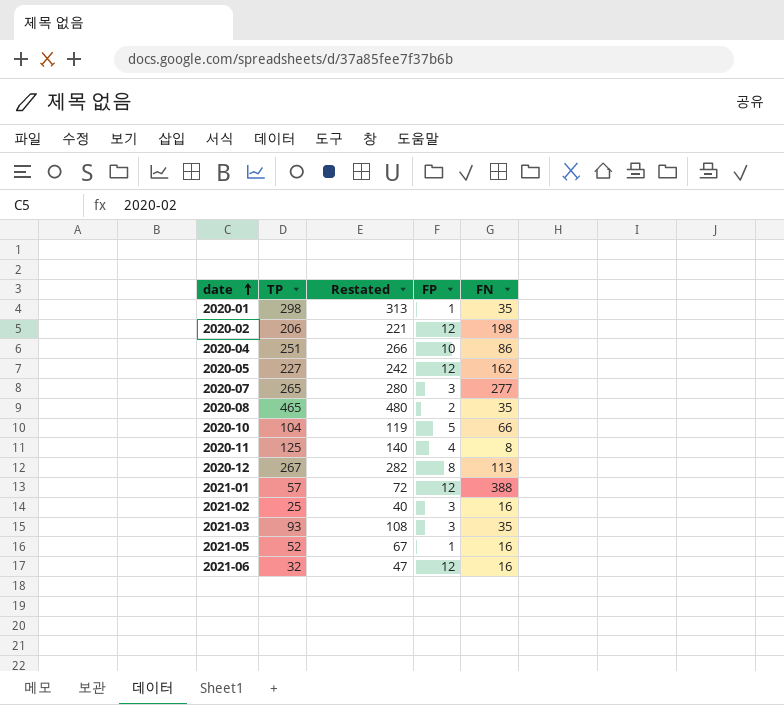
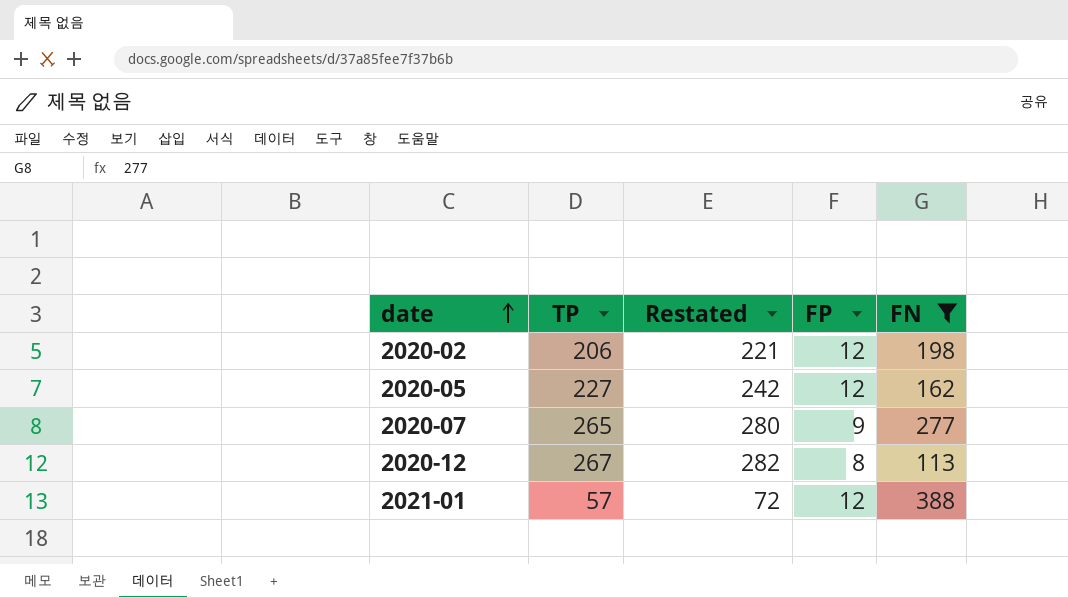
filter: none -> FN >= 113
2020-07 | FP: 3 -> 9

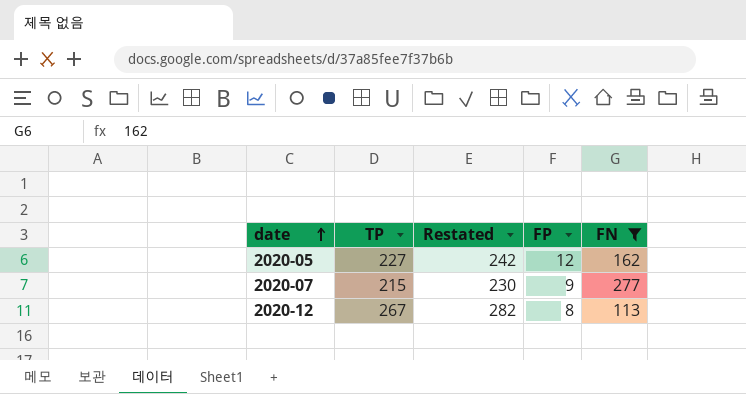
row 2020-02: 206 | 221 | 12 | 198 -> none
row 2021-01: 57 | 72 | 12 | 388 -> none
2020-07 | TP: 265 -> 215
2020-07 | Restated: 280 -> 230

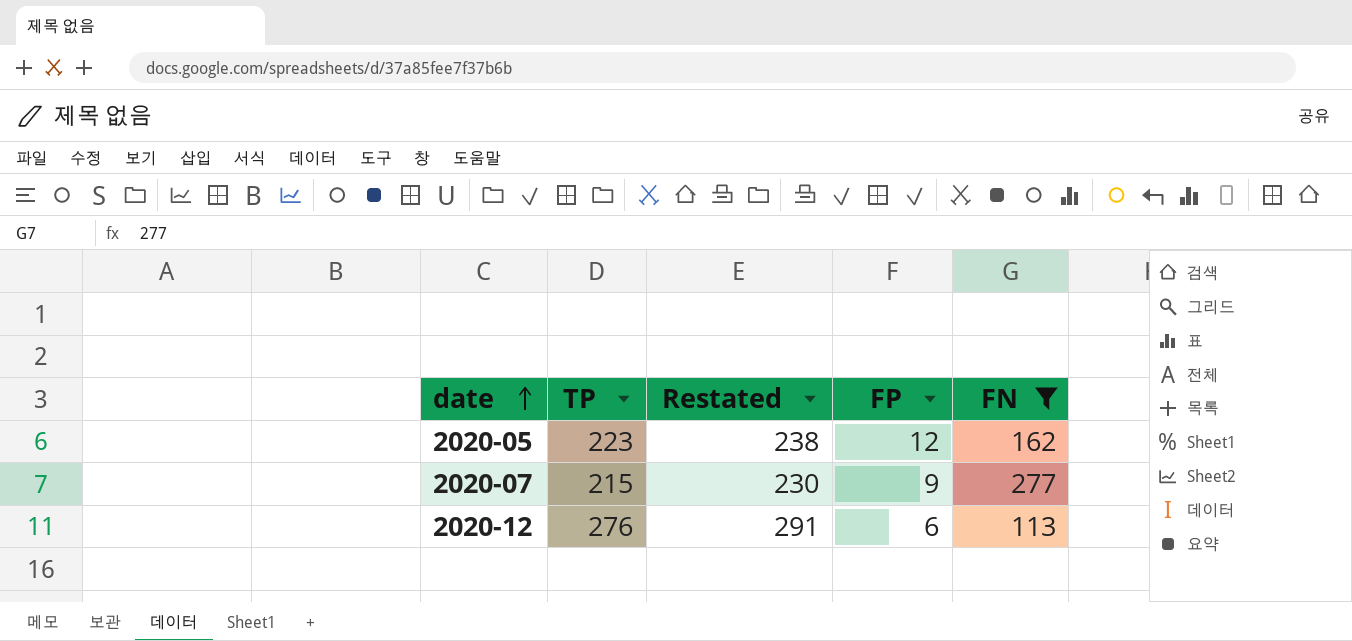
2020-05 | TP: 227 -> 223
2020-05 | Restated: 242 -> 238
2020-12 | TP: 267 -> 276
2020-12 | Restated: 282 -> 291
2020-12 | FP: 8 -> 6

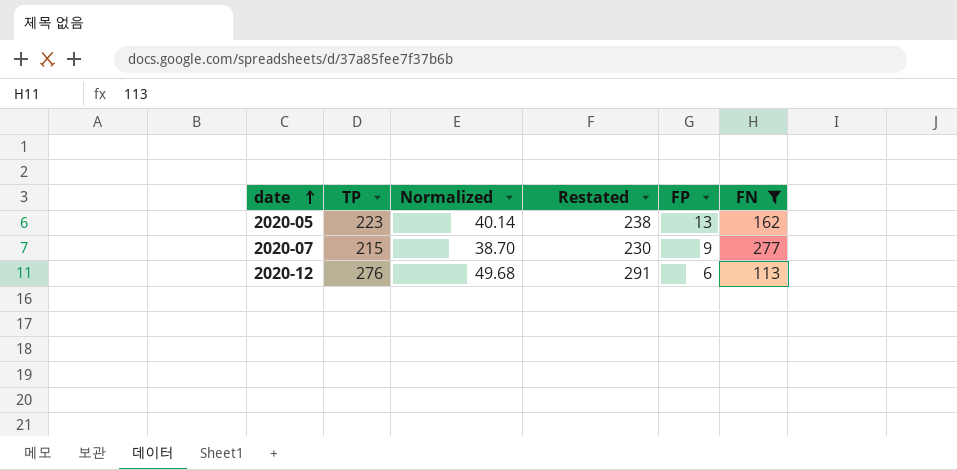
column Normalized | formula: none -> [TP] * 0.18
2020-05 | FP: 12 -> 13

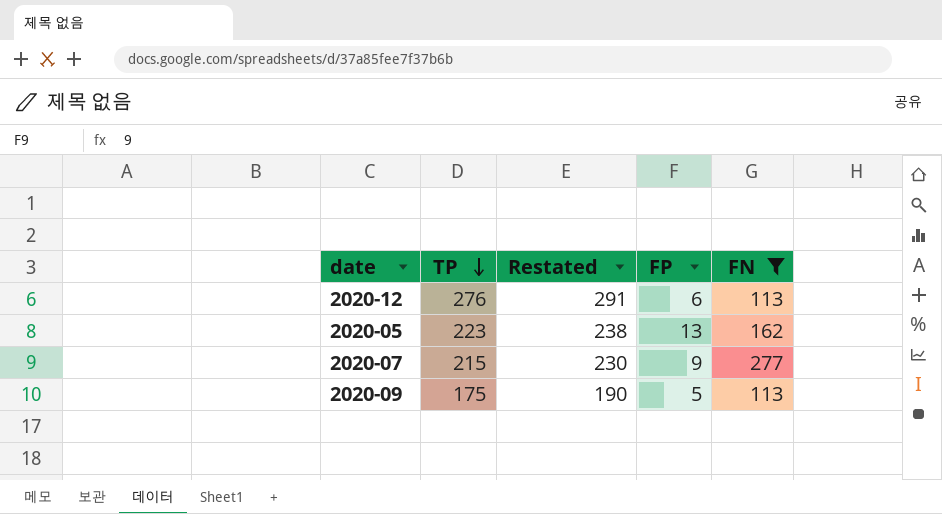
row order: date ascending -> TP descending
column Normalized | formula: [TP] * 0.18 -> none
row 2020-09: none -> 175 | 190 | 5 | 113

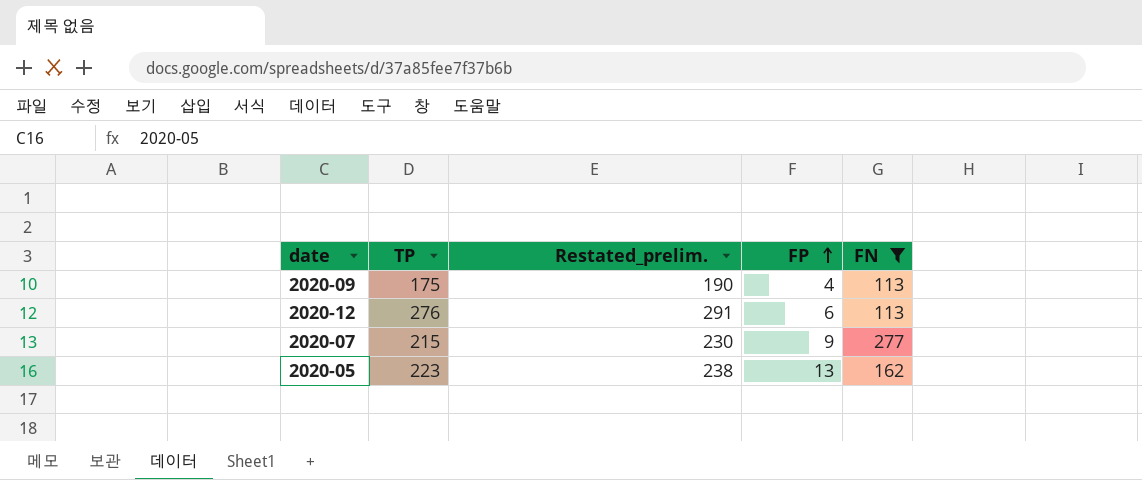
row order: TP descending -> FP ascending
column name: Restated -> Restated_prelim.
2020-09 | FP: 5 -> 4

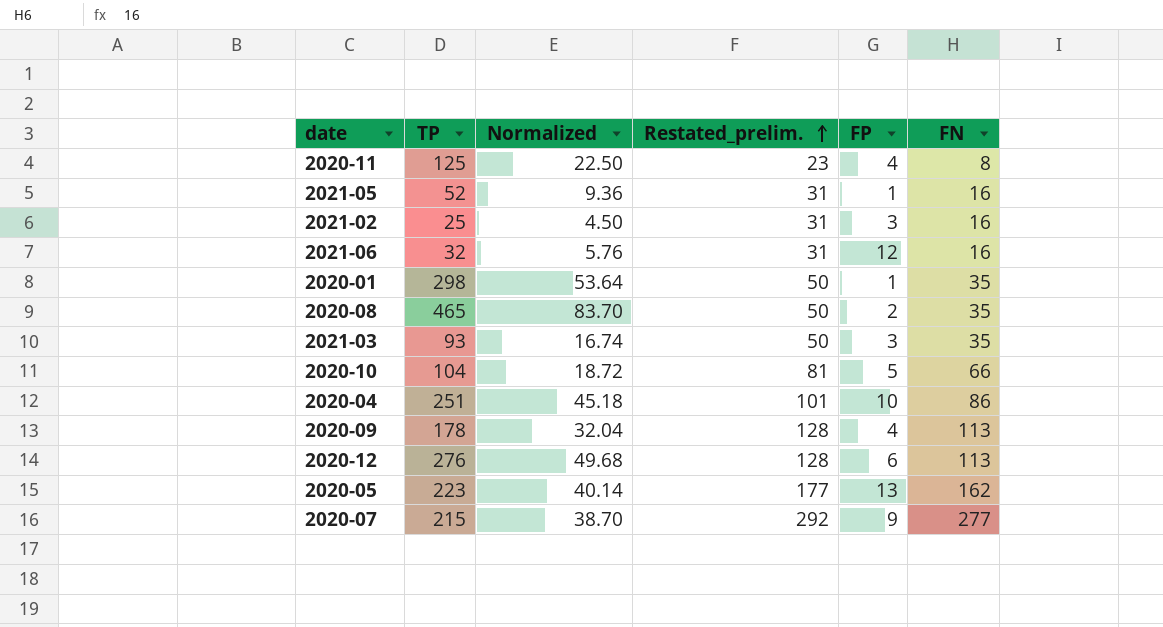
filter: FN >= 113 -> none
row order: FP ascending -> Restated_prelim. ascending
column Normalized | formula: none -> [TP] * 0.18
column Restated_prelim. | formula: [TP] + 15 -> [FN] + 15
2020-09 | TP: 175 -> 178

